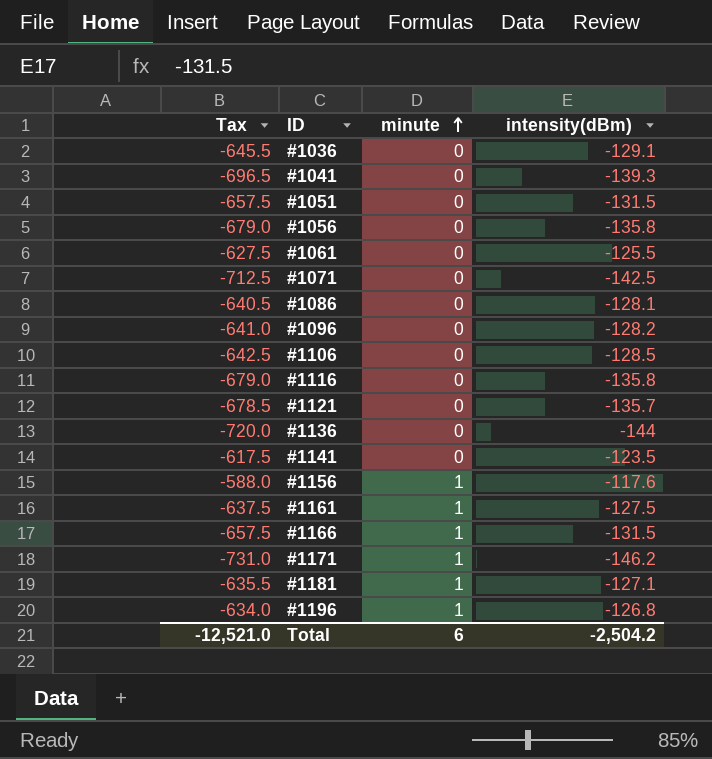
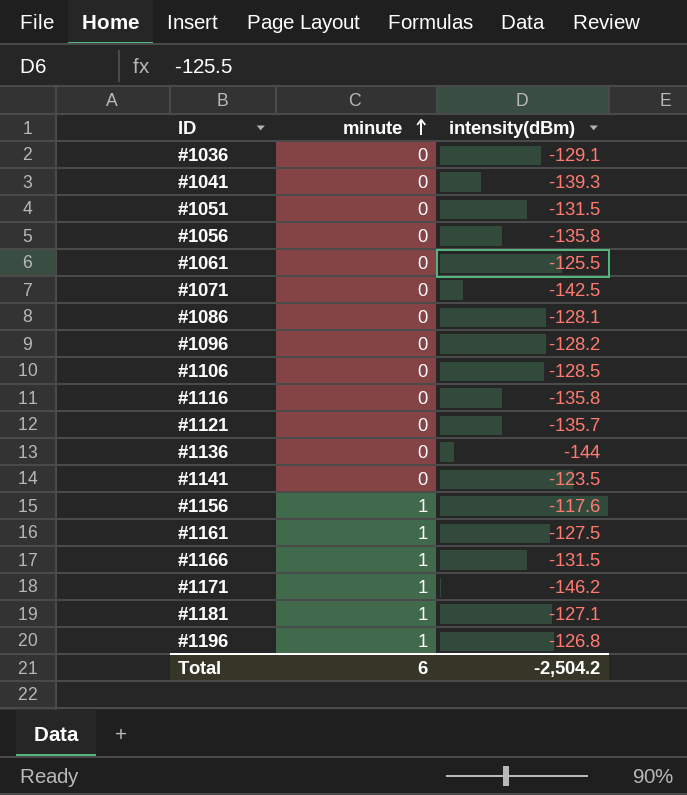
column Tax | formula: [intensity(dBm)] * 5 -> none

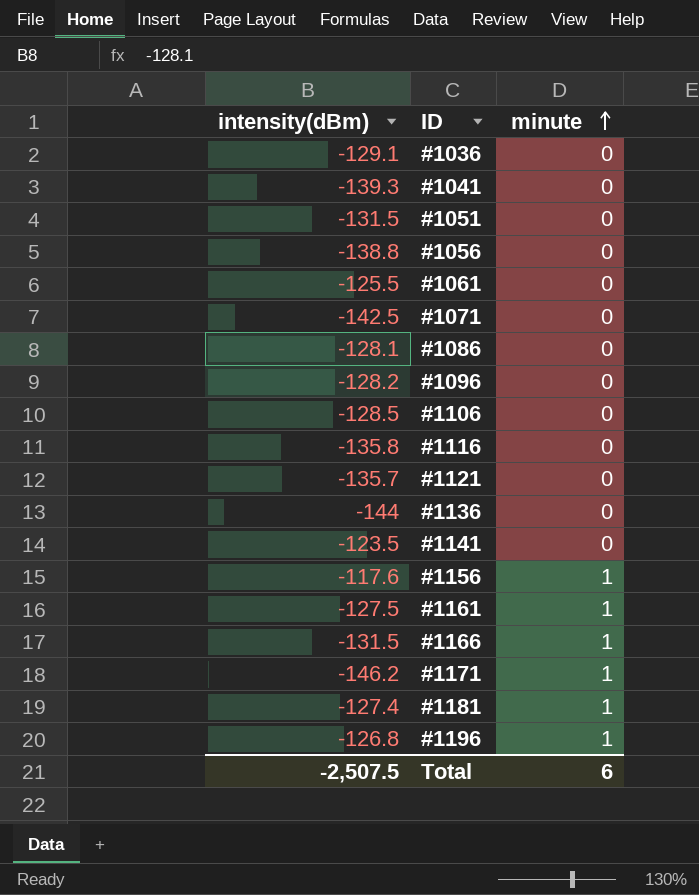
column intensity(dBm) | position: 3 -> 1
#1056 | intensity(dBm): -135.8 -> -138.8
#1181 | intensity(dBm): -127.1 -> -127.4
Total | intensity(dBm): -2,504.2 -> -2,507.5

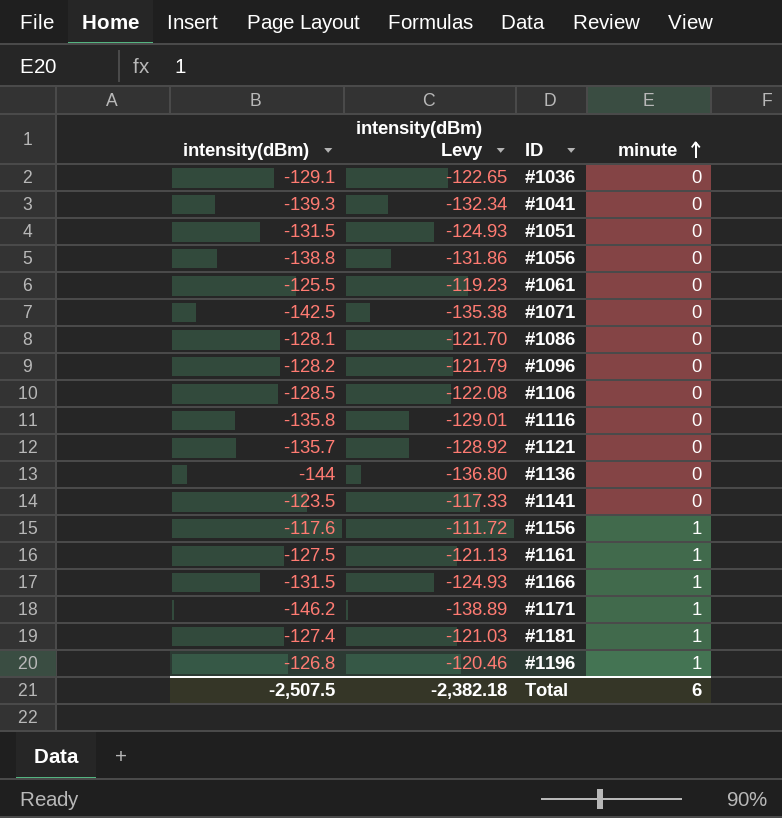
column intensity(dBm) Levy | formula: none -> [intensity(dBm)] * 0.95

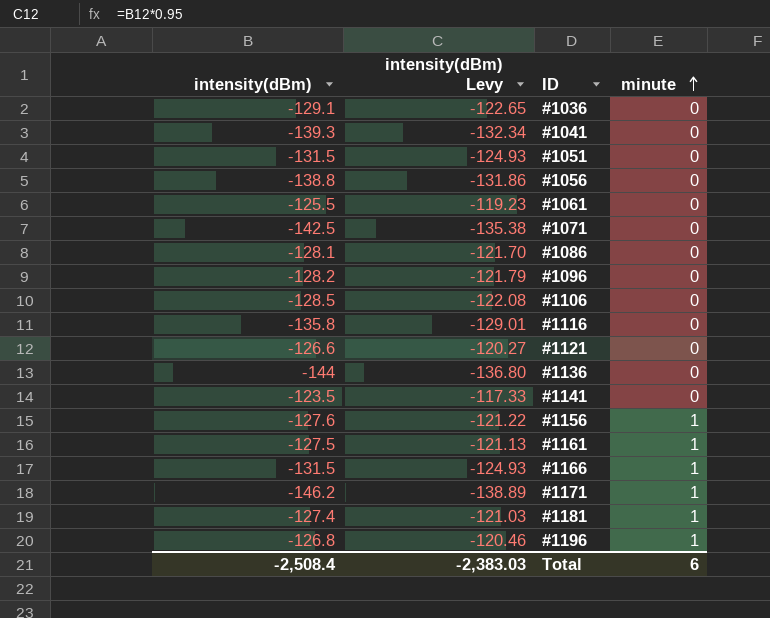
#1121 | intensity(dBm): -135.7 -> -126.6
#1121 | intensity(dBm) Levy: -128.92 -> -120.27
#1156 | intensity(dBm): -117.6 -> -127.6
#1156 | intensity(dBm) Levy: -111.72 -> -121.22
Total | intensity(dBm): -2,507.5 -> -2,508.4
Total | intensity(dBm) Levy: -2,382.18 -> -2,383.03

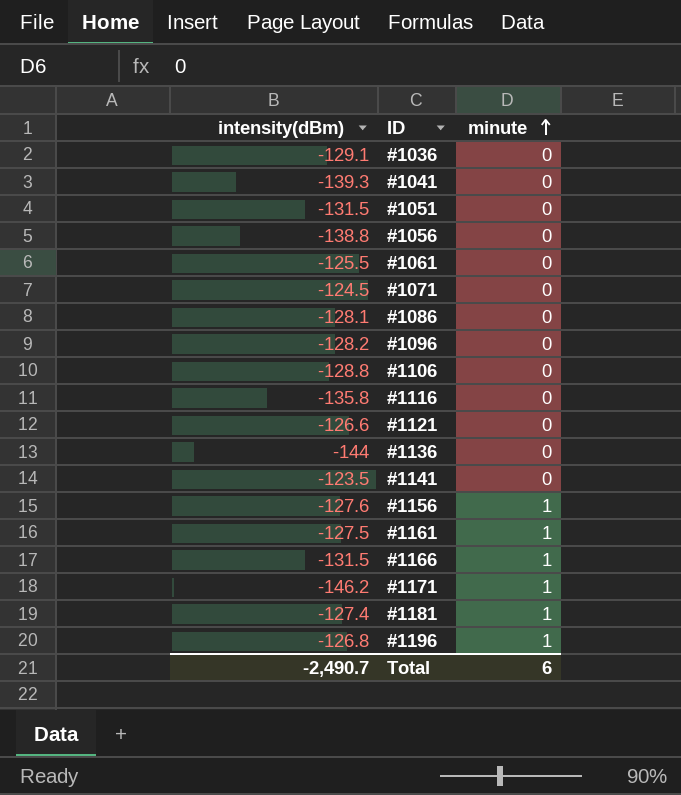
column intensity(dBm) Levy | formula: [intensity(dBm)] * 0.95 -> none
#1071 | intensity(dBm): -142.5 -> -124.5
#1106 | intensity(dBm): -128.5 -> -128.8
Total | intensity(dBm): -2,508.4 -> -2,490.7

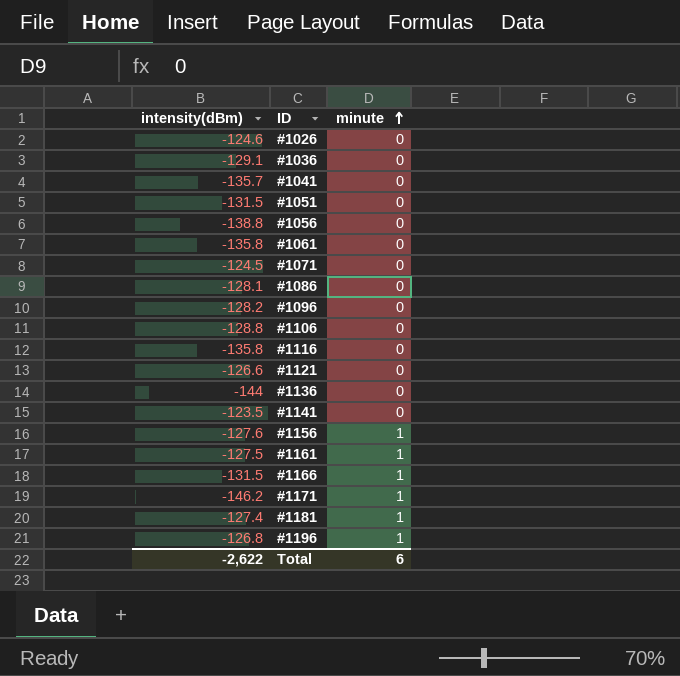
row #1026: none -> -124.6 | 0
#1041 | intensity(dBm): -139.3 -> -135.7
#1061 | intensity(dBm): -125.5 -> -135.8
Total | intensity(dBm): -2,490.7 -> -2,622

